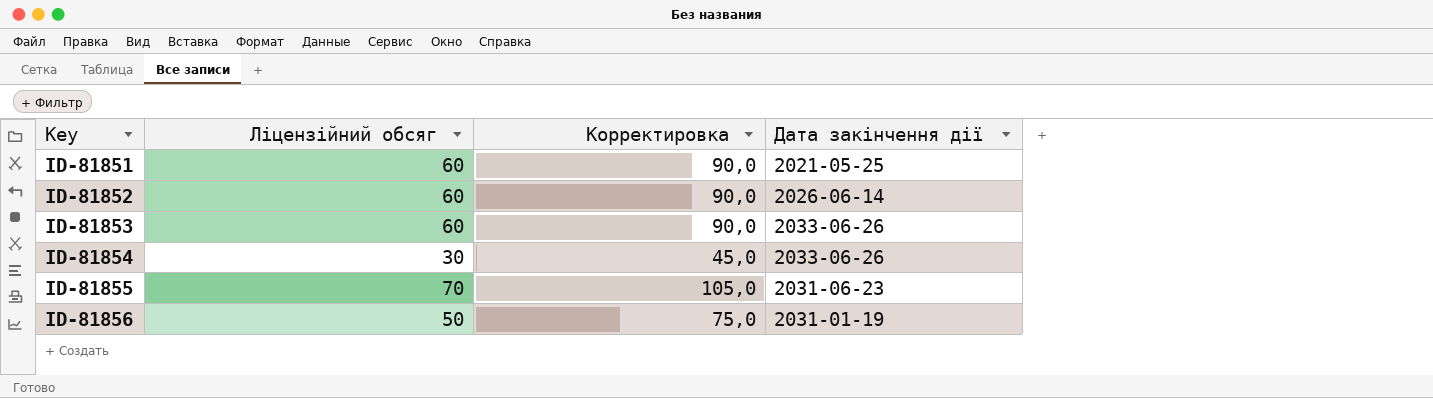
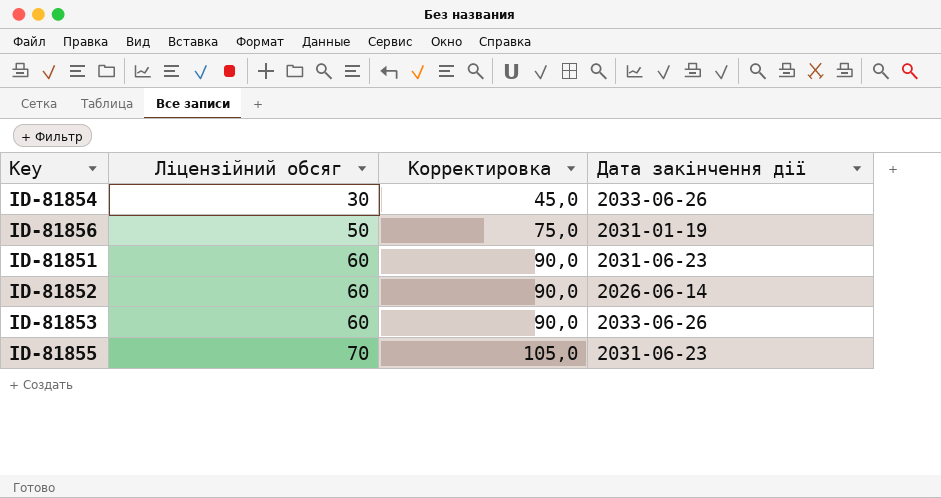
row order: Key ascending -> Ліцензійний обсяг ascending
ID-81851 | Дата закінчення дії: 2021-05-25 -> 2031-06-23

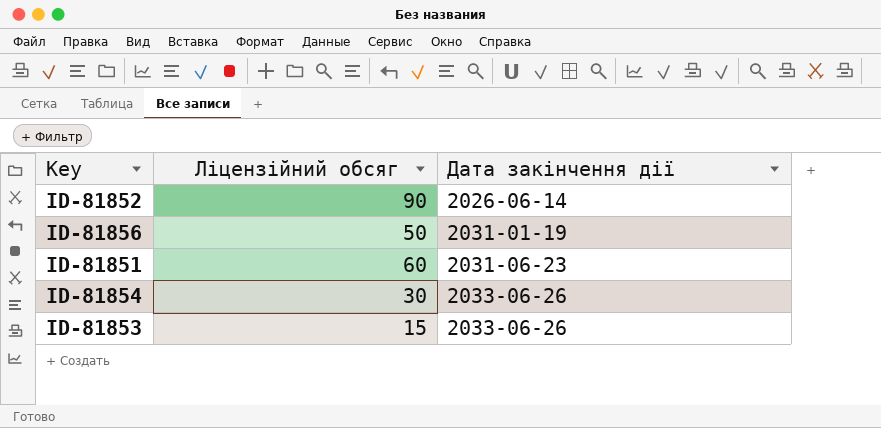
row order: Ліцензійний обсяг ascending -> Дата закінчення дії ascending
column Корректировка | formula: [Ліцензійний обсяг] * 1,5 -> none
row ID-81855: 70 | 105,0 | 2031-06-23 -> none
ID-81852 | Ліцензійний обсяг: 60 -> 90
ID-81853 | Ліцензійний обсяг: 60 -> 15

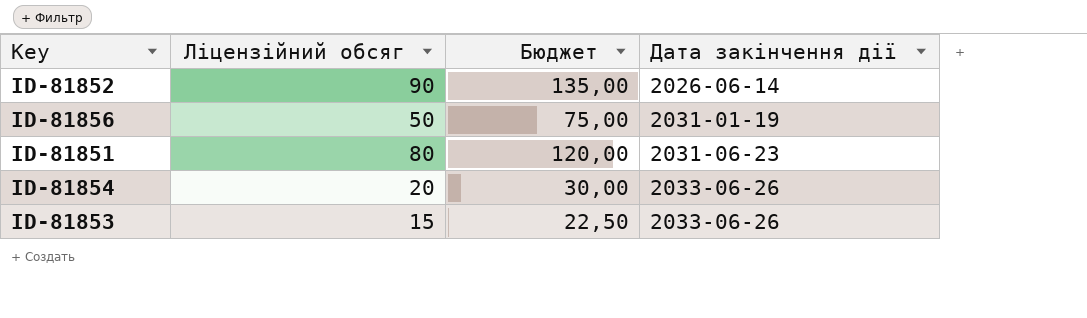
column Бюджет | formula: none -> [Ліцензійний обсяг] * 1,5
ID-81851 | Ліцензійний обсяг: 60 -> 80
ID-81854 | Ліцензійний обсяг: 30 -> 20

